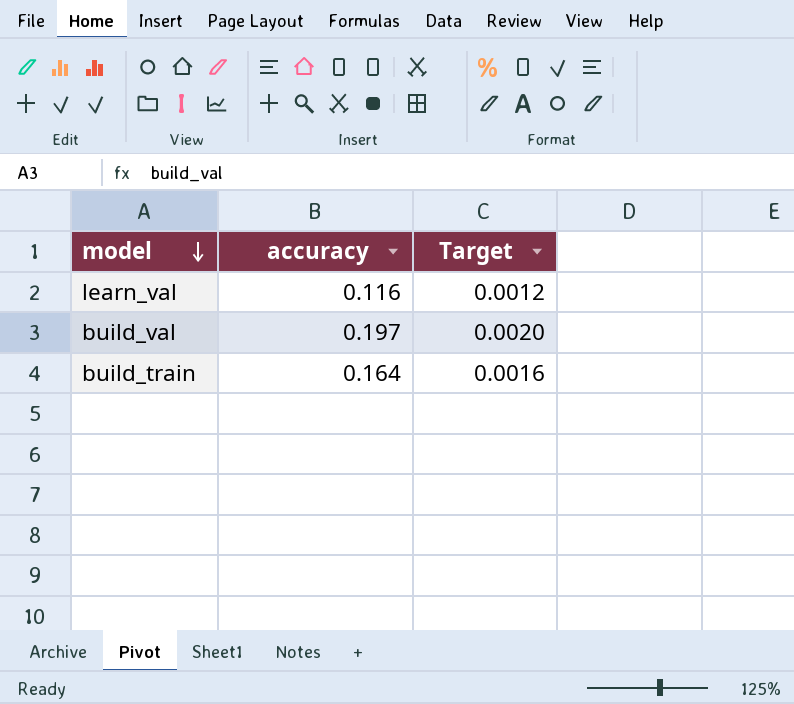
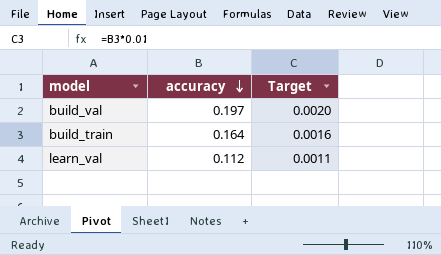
row order: model descending -> accuracy descending
learn_val | accuracy: 0.116 -> 0.112
learn_val | Target: 0.0012 -> 0.0011

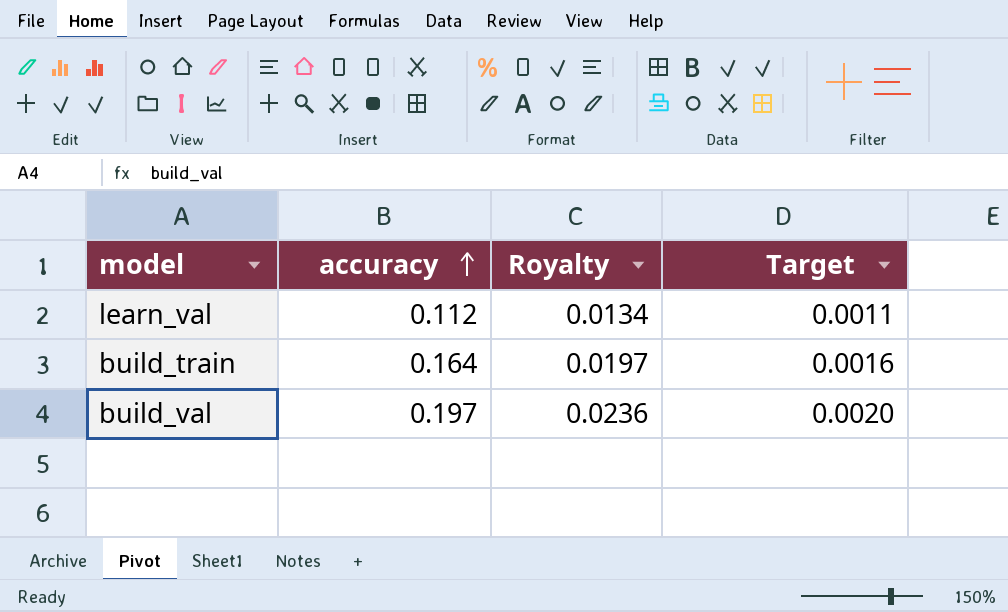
row order: accuracy descending -> accuracy ascending
column Royalty | formula: none -> [accuracy] * 0.12

